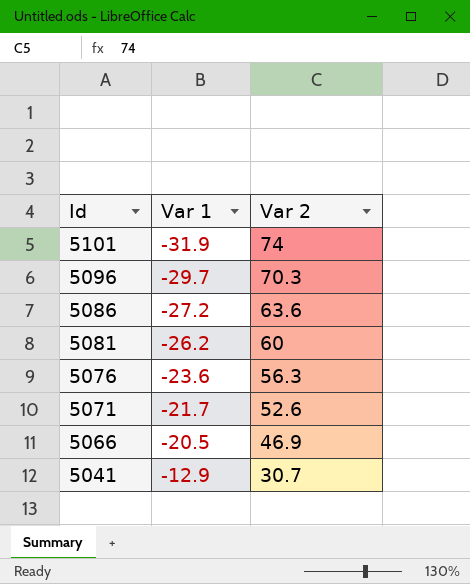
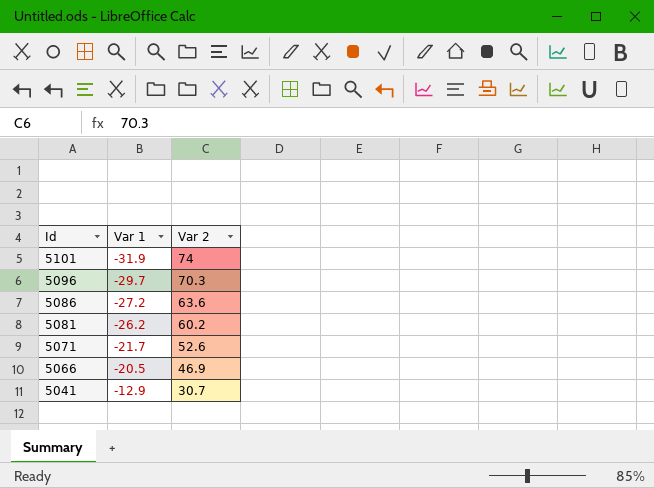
row 5076: -23.6 | 56.3 -> none
5081 | Var 2: 60 -> 60.2

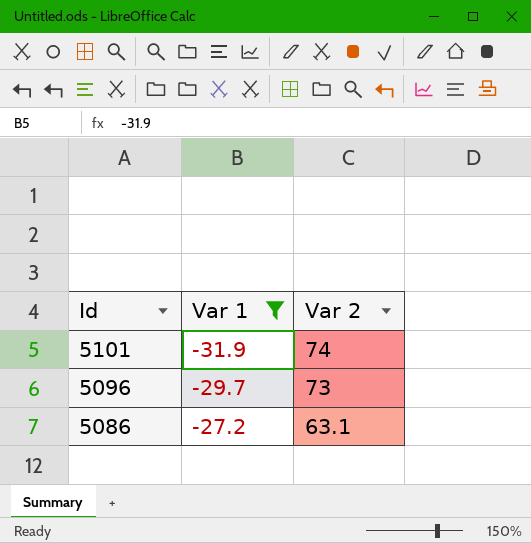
filter: none -> Var 1 <= -27.2
5096 | Var 2: 70.3 -> 73
5086 | Var 2: 63.6 -> 63.1

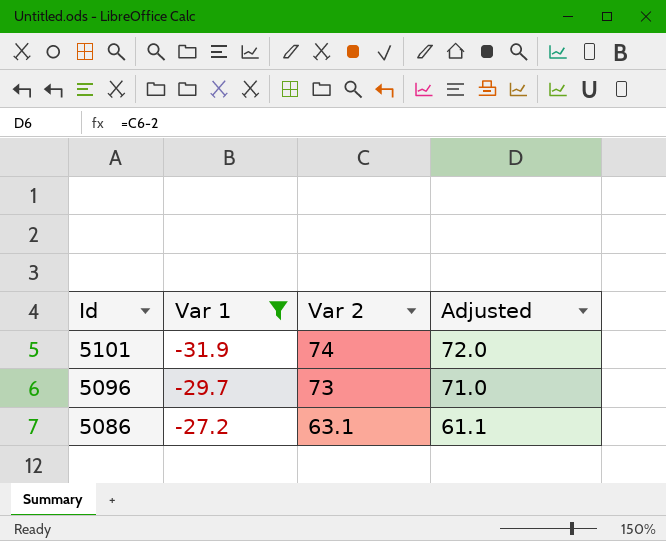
column Adjusted | formula: none -> [Var 2] - 2

